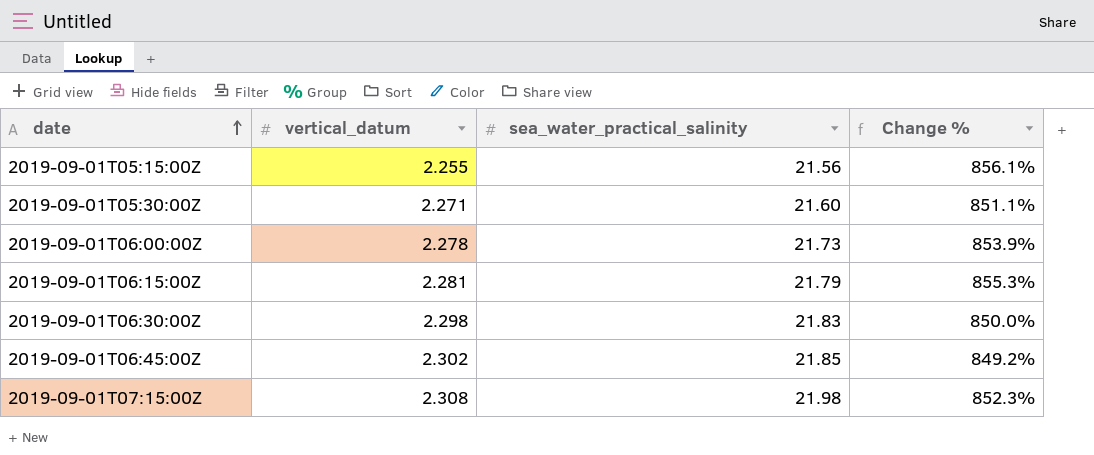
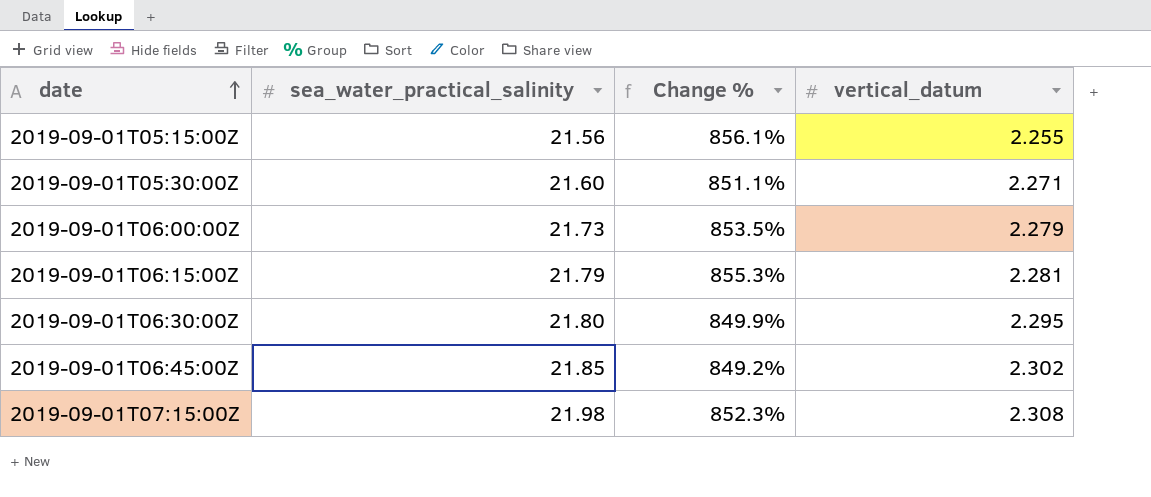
column vertical_datum | position: 2 -> 4
2019-09-01T06:00:00Z | Change %: 853.9% -> 853.5%
2019-09-01T06:00:00Z | vertical_datum: 2.278 -> 2.279
2019-09-01T06:30:00Z | sea_water_practical_salinity: 21.83 -> 21.80
2019-09-01T06:30:00Z | Change %: 850.0% -> 849.9%
2019-09-01T06:30:00Z | vertical_datum: 2.298 -> 2.295

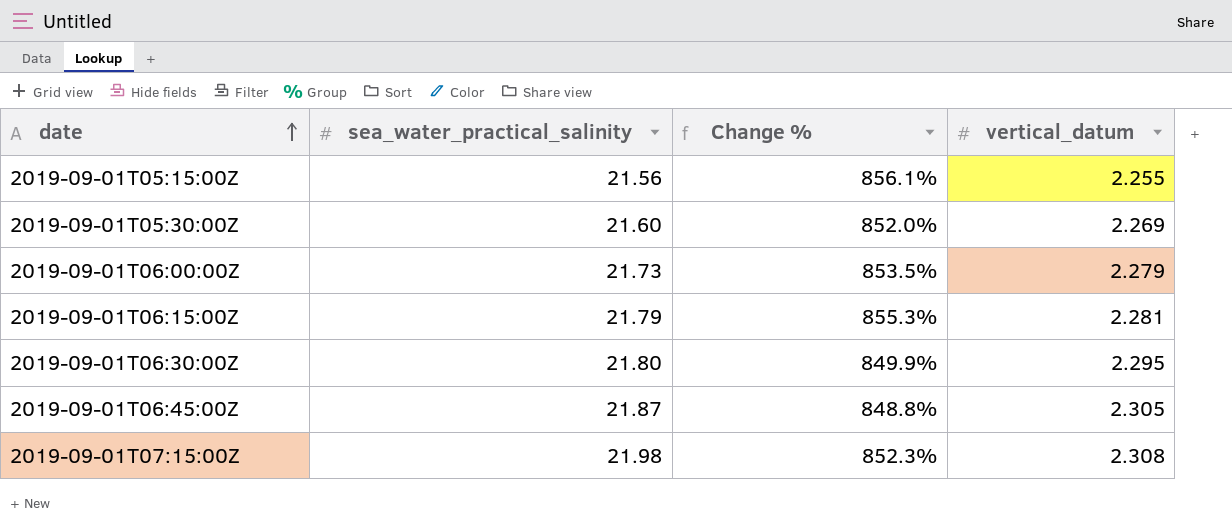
2019-09-01T05:30:00Z | Change %: 851.1% -> 852.0%
2019-09-01T05:30:00Z | vertical_datum: 2.271 -> 2.269
2019-09-01T06:45:00Z | sea_water_practical_salinity: 21.85 -> 21.87
2019-09-01T06:45:00Z | Change %: 849.2% -> 848.8%
2019-09-01T06:45:00Z | vertical_datum: 2.302 -> 2.305

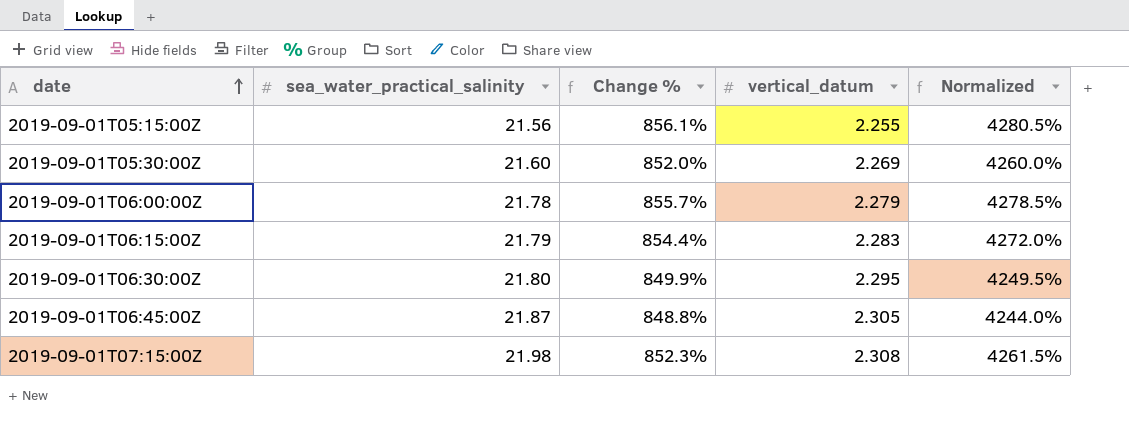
column Normalized | formula: none -> [Change %] * 5
2019-09-01T06:00:00Z | sea_water_practical_salinity: 21.73 -> 21.78
2019-09-01T06:00:00Z | Change %: 853.5% -> 855.7%
2019-09-01T06:15:00Z | Change %: 855.3% -> 854.4%
2019-09-01T06:15:00Z | vertical_datum: 2.281 -> 2.283

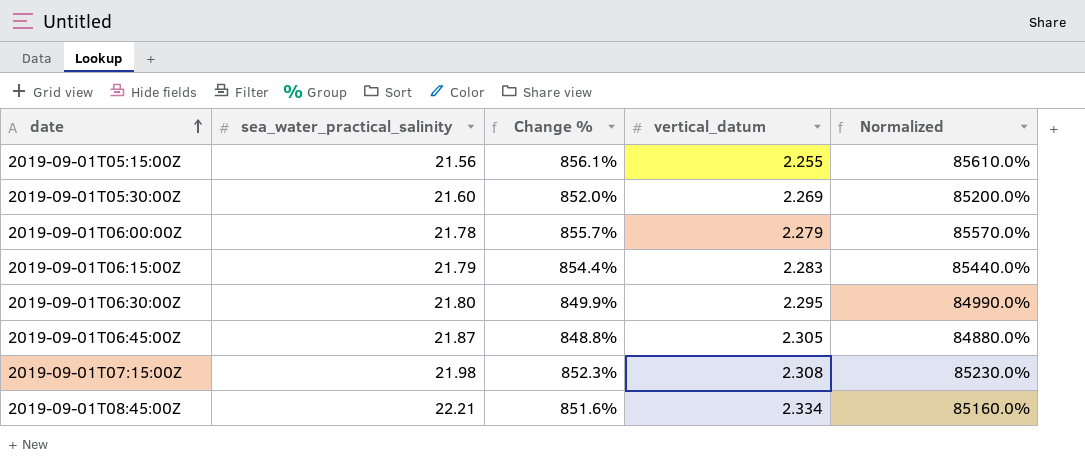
column Normalized | formula: [Change %] * 5 -> [Change %] * 100
row 2019-09-01T08:45:00Z: none -> 22.21 | 851.6% | 2.334 | 85160.0%

